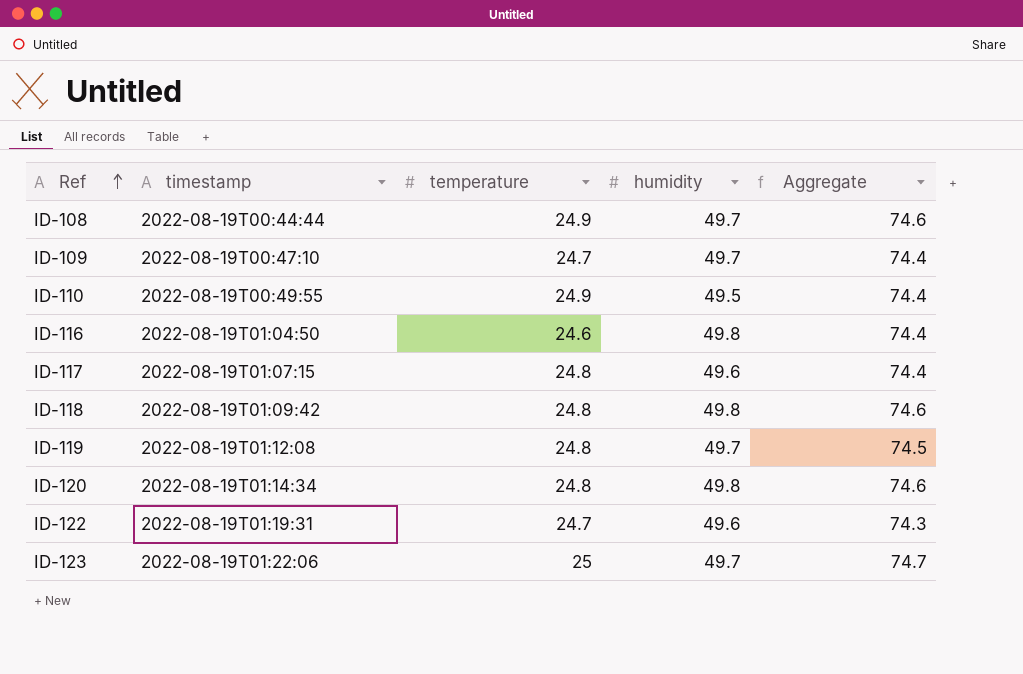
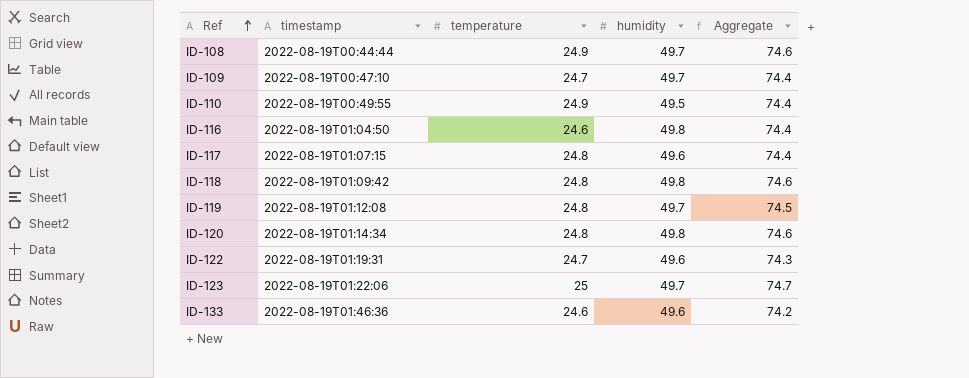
row ID-133: none -> 2022-08-19T01:46:36 | 24.6 | 49.6 | 74.2

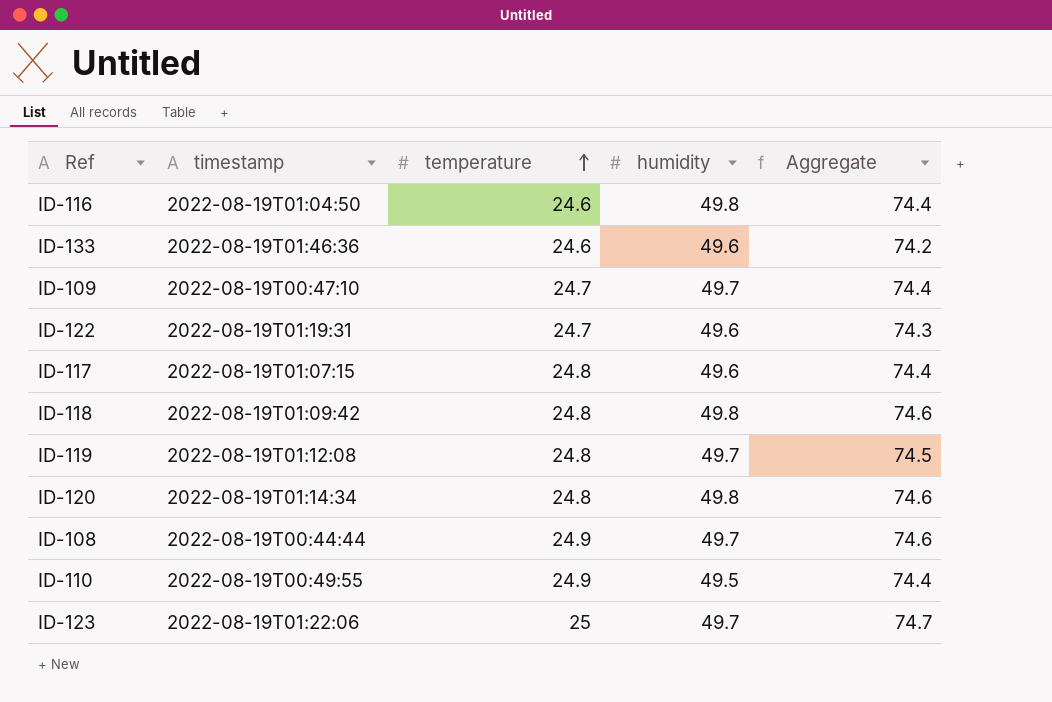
row order: Ref ascending -> temperature ascending

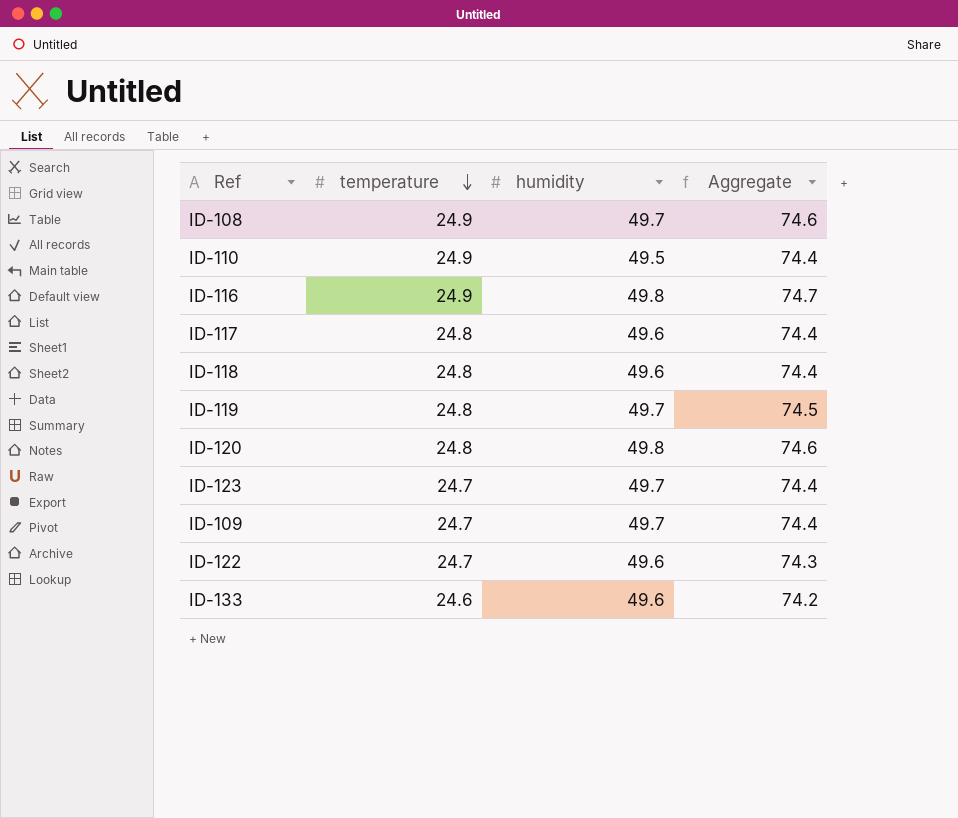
row order: temperature ascending -> temperature descending
column timestamp | position: 2 -> none
ID-116 | temperature: 24.6 -> 24.9
ID-116 | Aggregate: 74.4 -> 74.7
ID-118 | humidity: 49.8 -> 49.6
ID-118 | Aggregate: 74.6 -> 74.4
ID-123 | temperature: 25 -> 24.7
ID-123 | Aggregate: 74.7 -> 74.4

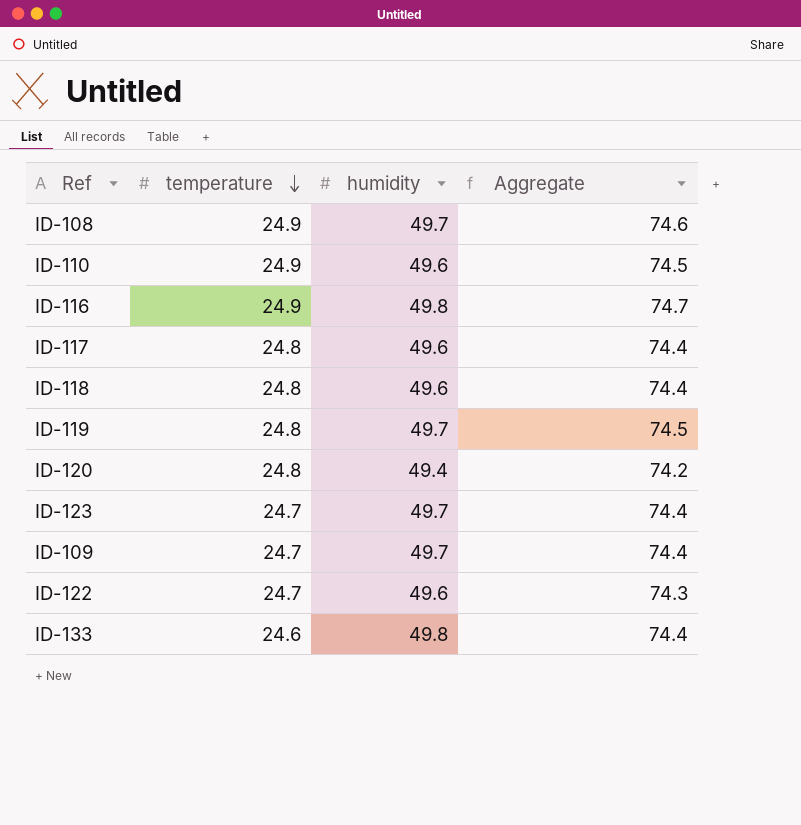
ID-110 | humidity: 49.5 -> 49.6
ID-110 | Aggregate: 74.4 -> 74.5
ID-120 | humidity: 49.8 -> 49.4
ID-120 | Aggregate: 74.6 -> 74.2
ID-133 | humidity: 49.6 -> 49.8
ID-133 | Aggregate: 74.2 -> 74.4

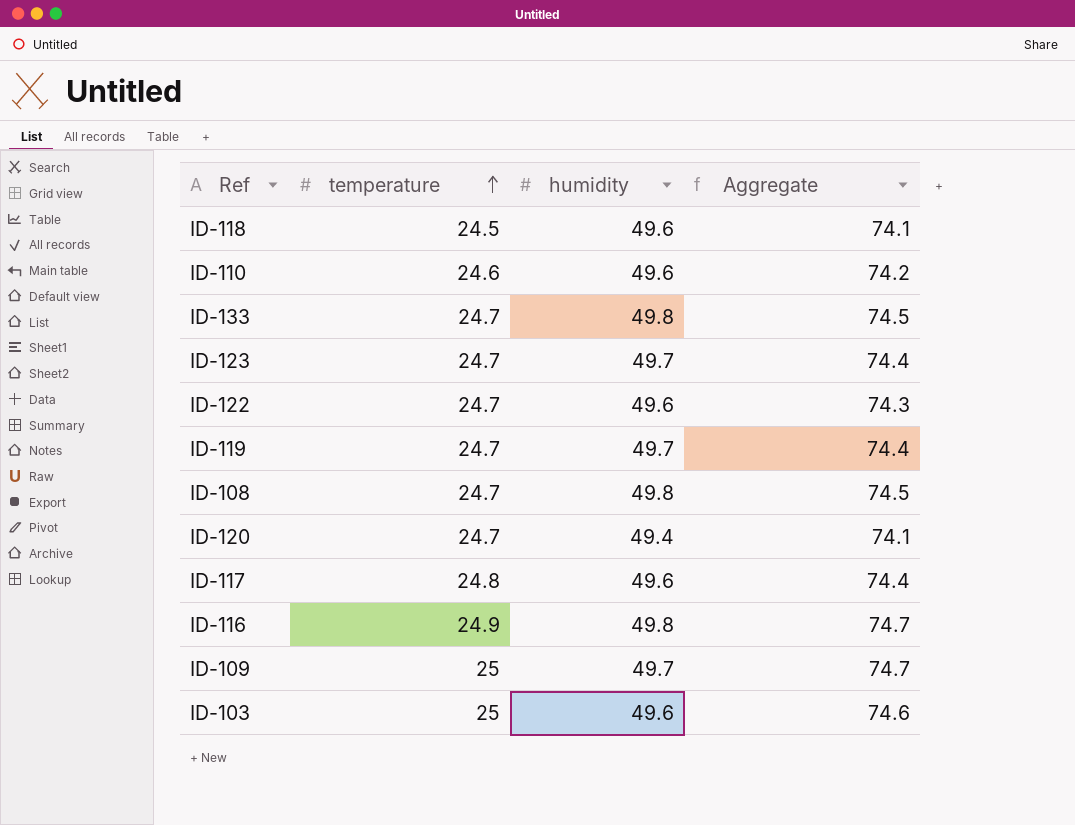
row order: temperature descending -> temperature ascending
ID-118 | temperature: 24.8 -> 24.5
ID-118 | Aggregate: 74.4 -> 74.1
ID-110 | temperature: 24.9 -> 24.6
ID-110 | Aggregate: 74.5 -> 74.2
ID-133 | temperature: 24.6 -> 24.7
ID-133 | Aggregate: 74.4 -> 74.5
ID-119 | temperature: 24.8 -> 24.7
ID-119 | Aggregate: 74.5 -> 74.4
ID-108 | temperature: 24.9 -> 24.7
ID-108 | humidity: 49.7 -> 49.8
ID-108 | Aggregate: 74.6 -> 74.5
ID-120 | temperature: 24.8 -> 24.7
ID-120 | Aggregate: 74.2 -> 74.1
ID-109 | temperature: 24.7 -> 25
ID-109 | Aggregate: 74.4 -> 74.7
row ID-103: none -> 25 | 49.6 | 74.6

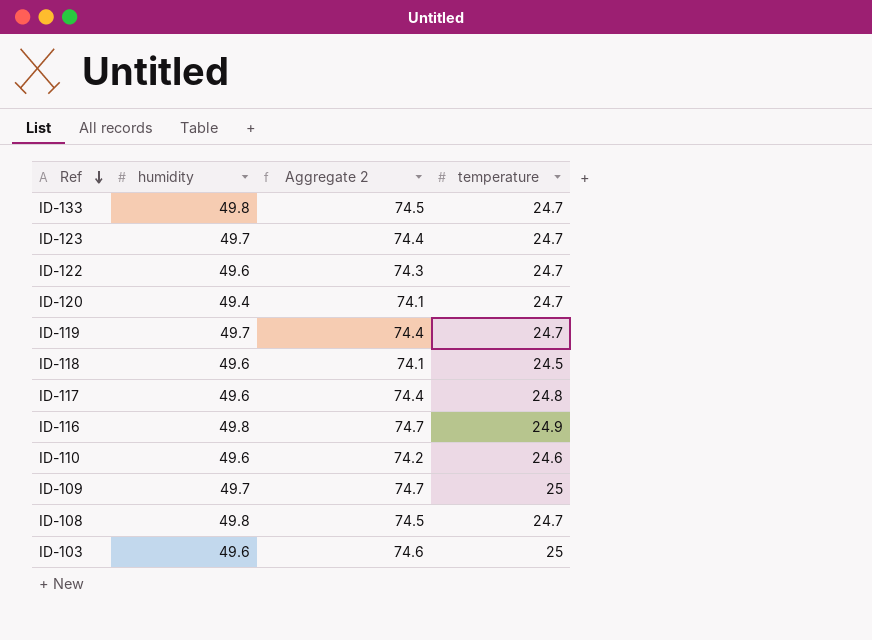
row order: temperature ascending -> Ref descending
column name: Aggregate -> Aggregate 2
column temperature | position: 2 -> 4

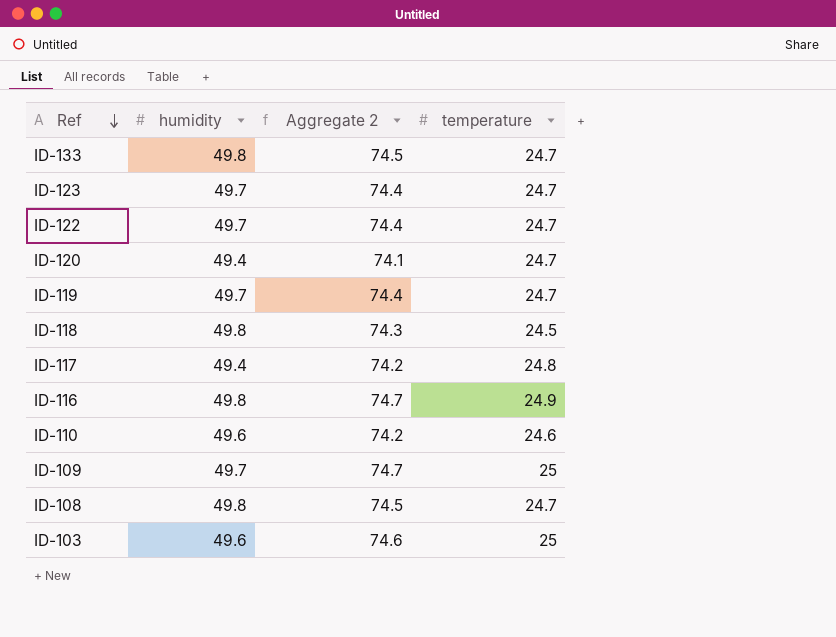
ID-122 | humidity: 49.6 -> 49.7
ID-122 | Aggregate 2: 74.3 -> 74.4
ID-118 | humidity: 49.6 -> 49.8
ID-118 | Aggregate 2: 74.1 -> 74.3
ID-117 | humidity: 49.6 -> 49.4
ID-117 | Aggregate 2: 74.4 -> 74.2

